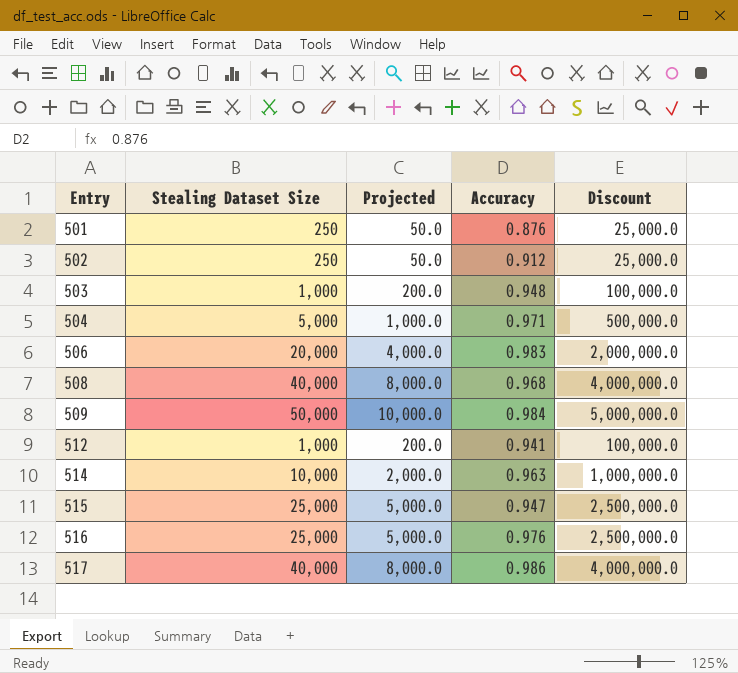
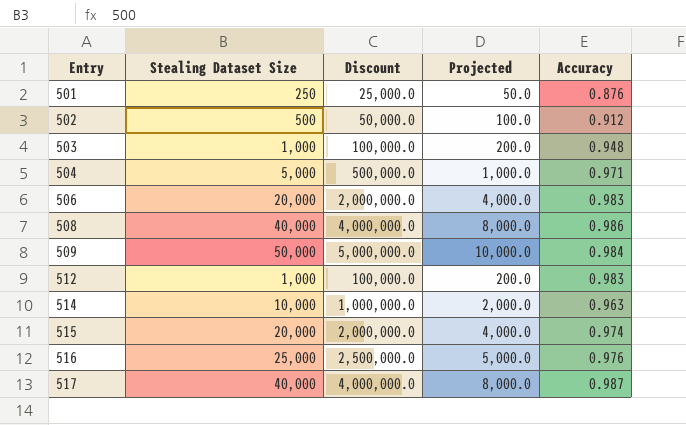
column Discount | position: 5 -> 3
502 | Stealing Dataset Size: 250 -> 500
502 | Discount: 25,000.0 -> 50,000.0
502 | Projected: 50.0 -> 100.0
508 | Accuracy: 0.968 -> 0.986
512 | Accuracy: 0.941 -> 0.983
515 | Stealing Dataset Size: 25,000 -> 20,000
515 | Discount: 2,500,000.0 -> 2,000,000.0
515 | Projected: 5,000.0 -> 4,000.0
515 | Accuracy: 0.947 -> 0.974
517 | Accuracy: 0.986 -> 0.987

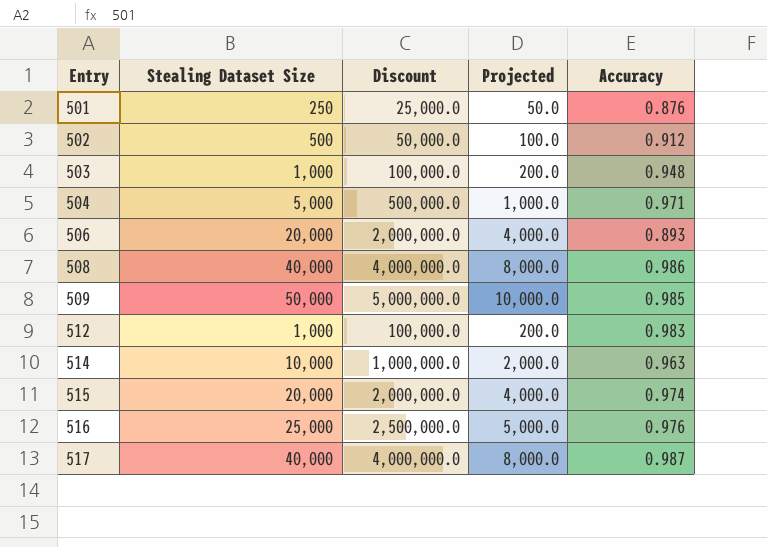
506 | Accuracy: 0.983 -> 0.893
509 | Accuracy: 0.984 -> 0.985

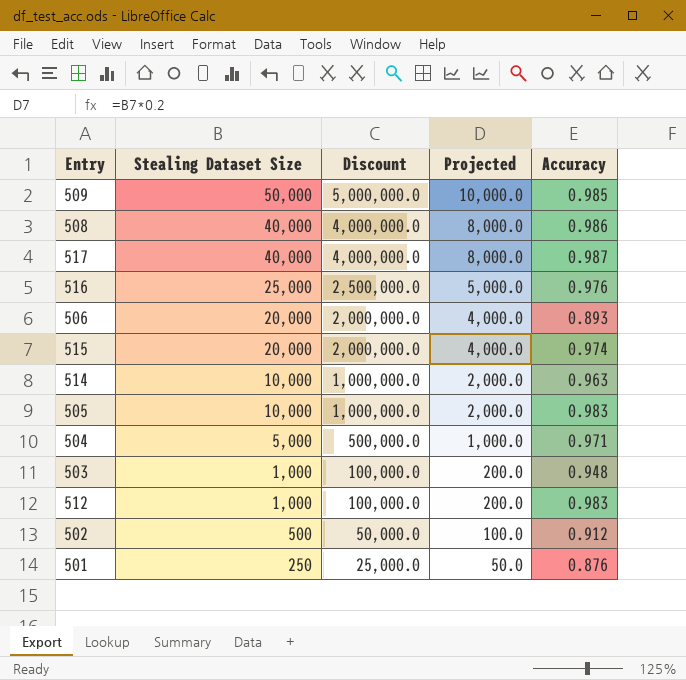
row order: Entry ascending -> Stealing Dataset Size descending
row 505: none -> 10,000 | 1,000,000.0 | 2,000.0 | 0.983

